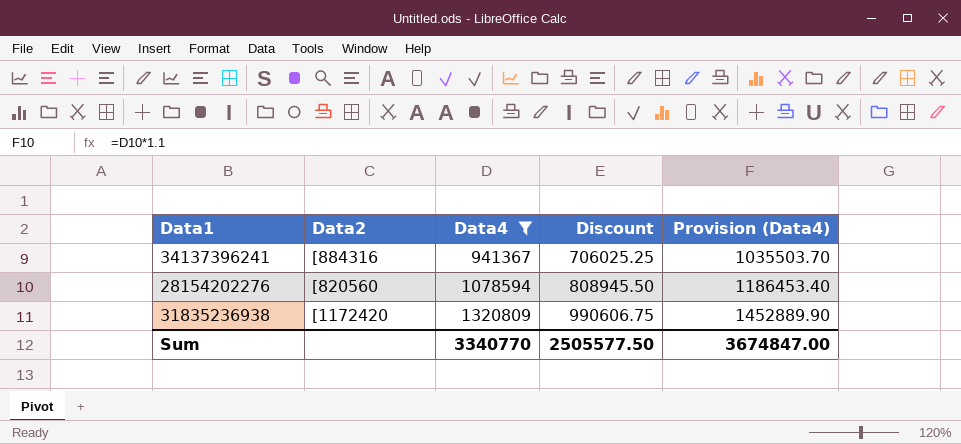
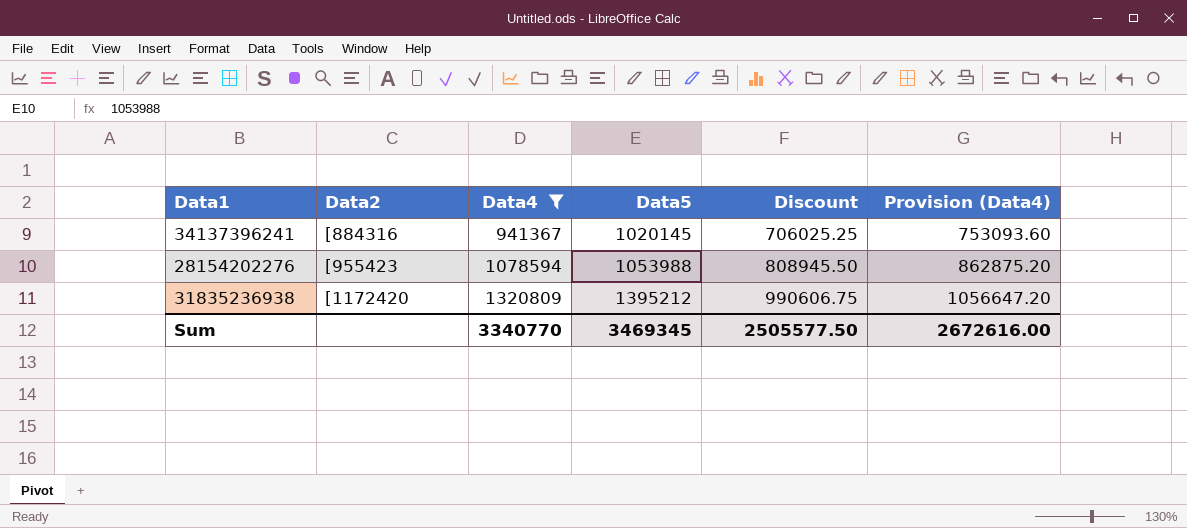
column Data5 | position: none -> 4
column Provision (Data4) | formula: [Data4] * 1.1 -> [Data4] * 0.8
28154202276 | Data2: [820560 -> [955423
Sum | Provision (Data4): 3674847.00 -> 2672616.00

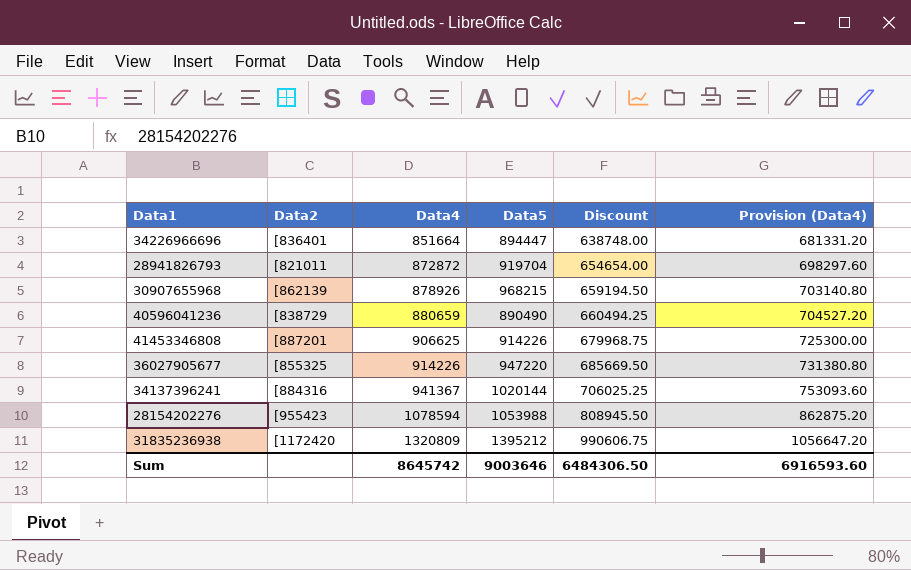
filter: Data4 >= 941367 -> none
34137396241 | Data5: 1020145 -> 1020144
Sum | Data4: 3340770 -> 8645742
Sum | Data5: 3469345 -> 9003646
Sum | Discount: 2505577.50 -> 6484306.50
Sum | Provision (Data4): 2672616.00 -> 6916593.60

